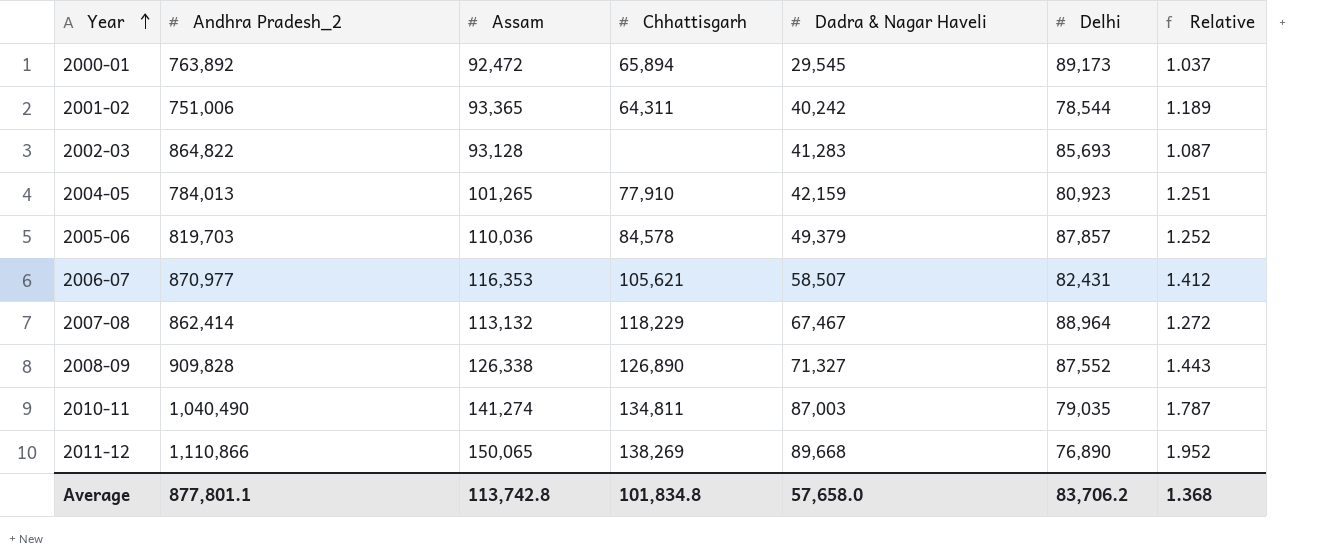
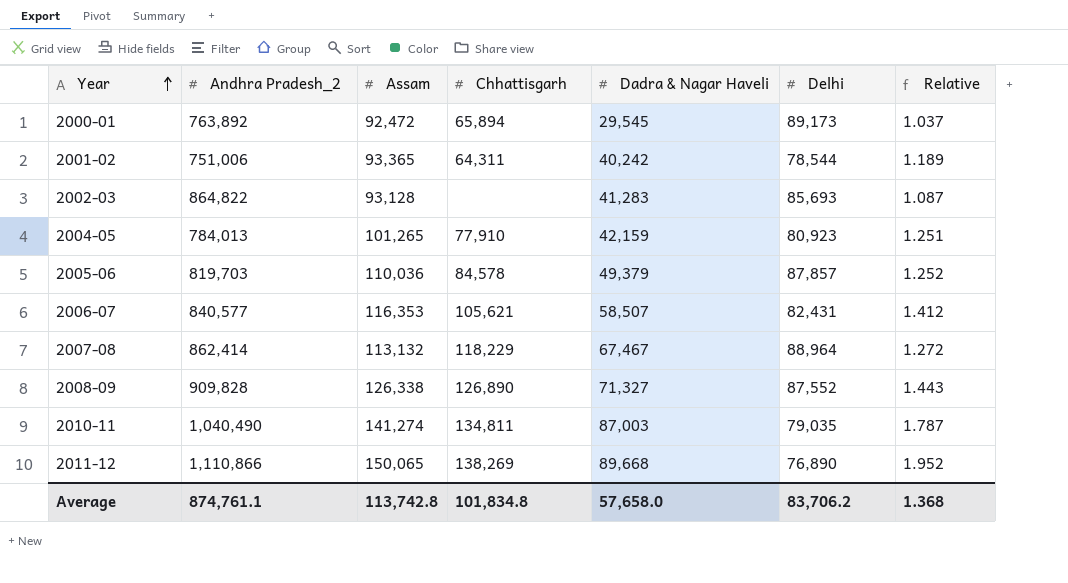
2006-07 | Andhra Pradesh_2: 870,977 -> 840,577
Average | Andhra Pradesh_2: 877,801.1 -> 874,761.1

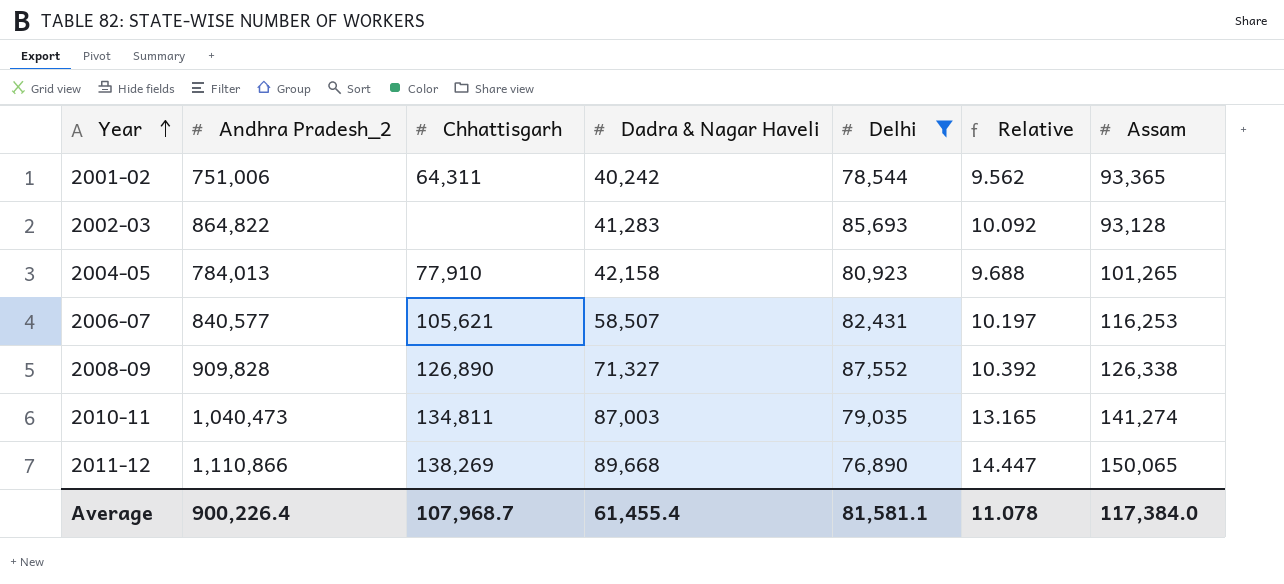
filter: none -> Delhi <= 87,552
column Relative | formula: [Assam] / [Delhi] -> [Andhra Pradesh_2] / [Delhi]
column Assam | position: 3 -> 7
2004-05 | Dadra & Nagar Haveli: 42,159 -> 42,158
2006-07 | Assam: 116,353 -> 116,253
2010-11 | Andhra Pradesh_2: 1,040,490 -> 1,040,473
Average | Andhra Pradesh_2: 874,761.1 -> 900,226.4
Average | Chhattisgarh: 101,834.8 -> 107,968.7
Average | Dadra & Nagar Haveli: 57,658.0 -> 61,455.4
Average | Delhi: 83,706.2 -> 81,581.1
Average | Relative: 1.368 -> 11.078
Average | Assam: 113,742.8 -> 117,384.0

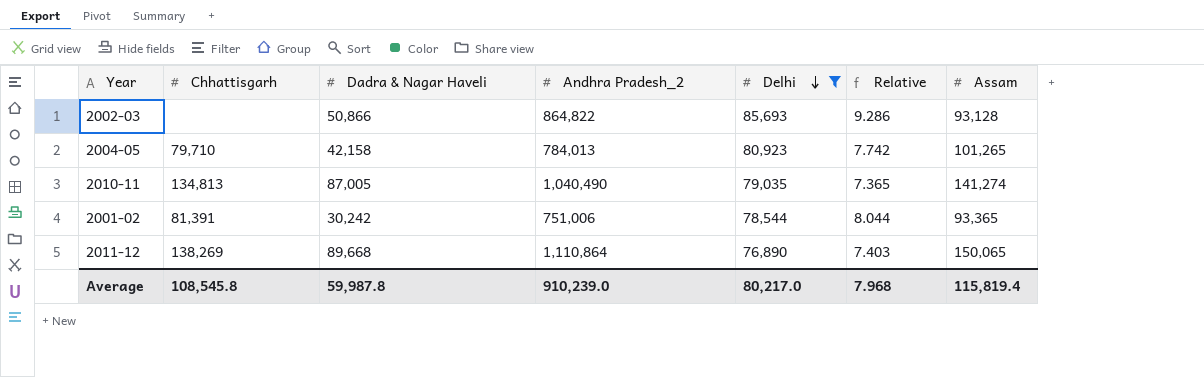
row order: Year ascending -> Delhi descending
column Andhra Pradesh_2 | position: 2 -> 4
column Relative | formula: [Andhra Pradesh_2] / [Delhi] -> [Andhra Pradesh_2] / [Assam]
row 2006-07: 840,577 | 105,621 | 58,507 | 82,431 | 10.197 | 116,253 -> none
row 2008-09: 909,828 | 126,890 | 71,327 | 87,552 | 10.392 | 126,338 -> none
2002-03 | Dadra & Nagar Haveli: 41,283 -> 50,866
2004-05 | Chhattisgarh: 77,910 -> 79,710
2010-11 | Chhattisgarh: 134,811 -> 134,813
2010-11 | Dadra & Nagar Haveli: 87,003 -> 87,005
2010-11 | Andhra Pradesh_2: 1,040,473 -> 1,040,490
2001-02 | Chhattisgarh: 64,311 -> 81,391
2001-02 | Dadra & Nagar Haveli: 40,242 -> 30,242
2011-12 | Andhra Pradesh_2: 1,110,866 -> 1,110,864
Average | Chhattisgarh: 107,968.7 -> 108,545.8
Average | Dadra & Nagar Haveli: 61,455.4 -> 59,987.8
Average | Andhra Pradesh_2: 900,226.4 -> 910,239.0
Average | Delhi: 81,581.1 -> 80,217.0
Average | Relative: 11.078 -> 7.968
Average | Assam: 117,384.0 -> 115,819.4

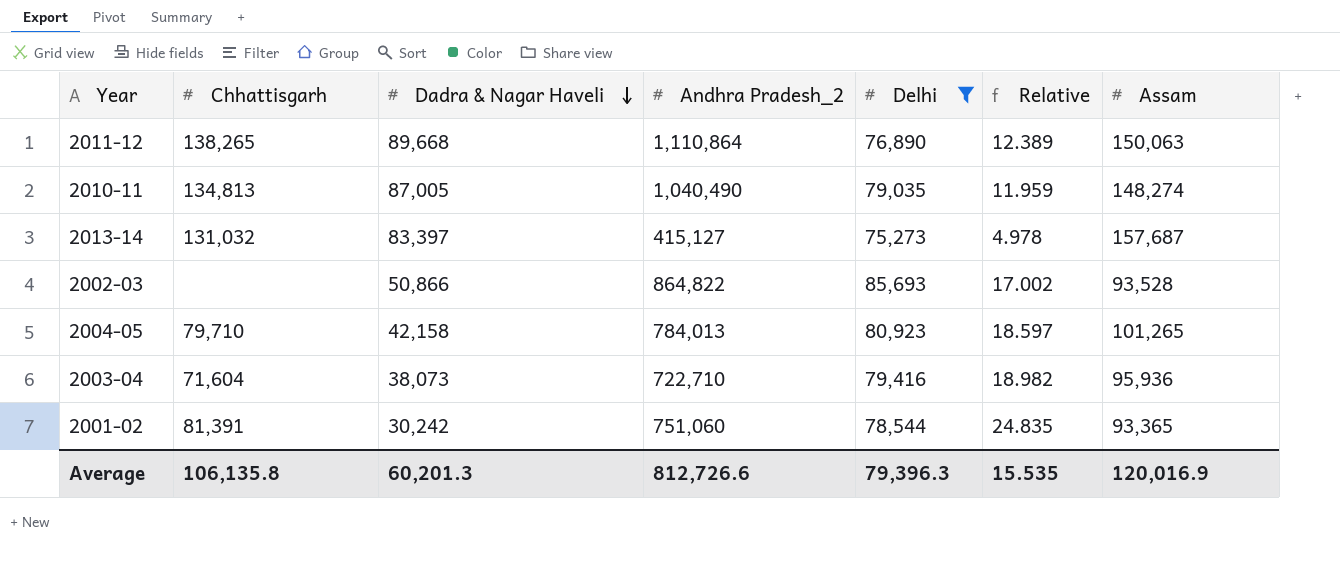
row order: Delhi descending -> Dadra & Nagar Haveli descending
column Relative | formula: [Andhra Pradesh_2] / [Assam] -> [Andhra Pradesh_2] / [Dadra & Nagar Haveli]
2011-12 | Chhattisgarh: 138,269 -> 138,265
2011-12 | Assam: 150,065 -> 150,063
2010-11 | Assam: 141,274 -> 148,274
row 2013-14: none -> 131,032 | 83,397 | 415,127 | 75,273 | 4.978 | 157,687
2002-03 | Assam: 93,128 -> 93,528
row 2003-04: none -> 71,604 | 38,073 | 722,710 | 79,416 | 18.982 | 95,936
2001-02 | Andhra Pradesh_2: 751,006 -> 751,060
Average | Chhattisgarh: 108,545.8 -> 106,135.8
Average | Dadra & Nagar Haveli: 59,987.8 -> 60,201.3
Average | Andhra Pradesh_2: 910,239.0 -> 812,726.6
Average | Delhi: 80,217.0 -> 79,396.3
Average | Relative: 7.968 -> 15.535
Average | Assam: 115,819.4 -> 120,016.9

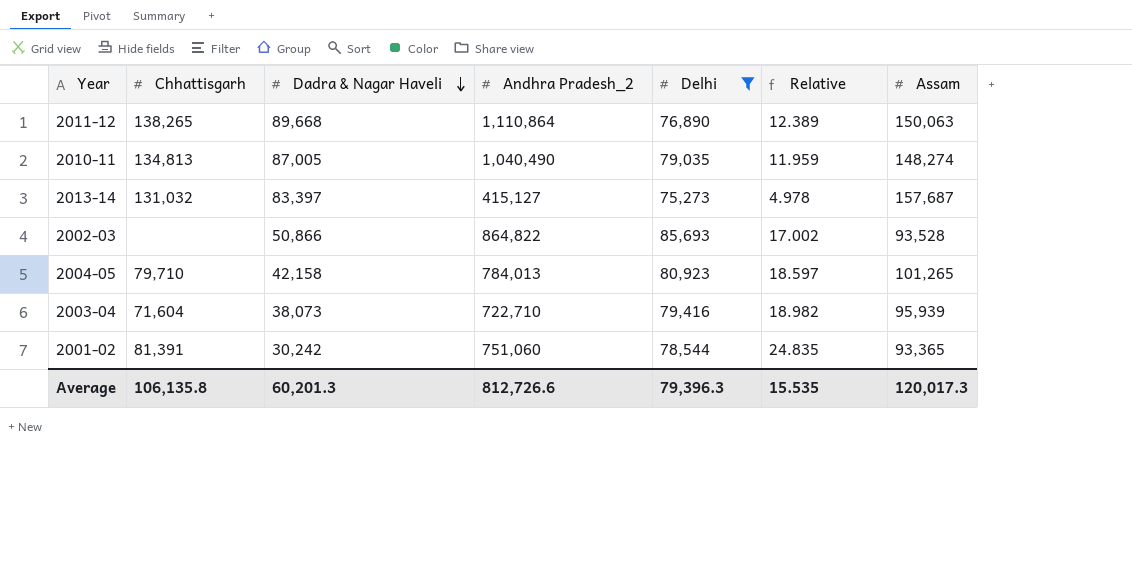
2003-04 | Assam: 95,936 -> 95,939
Average | Assam: 120,016.9 -> 120,017.3

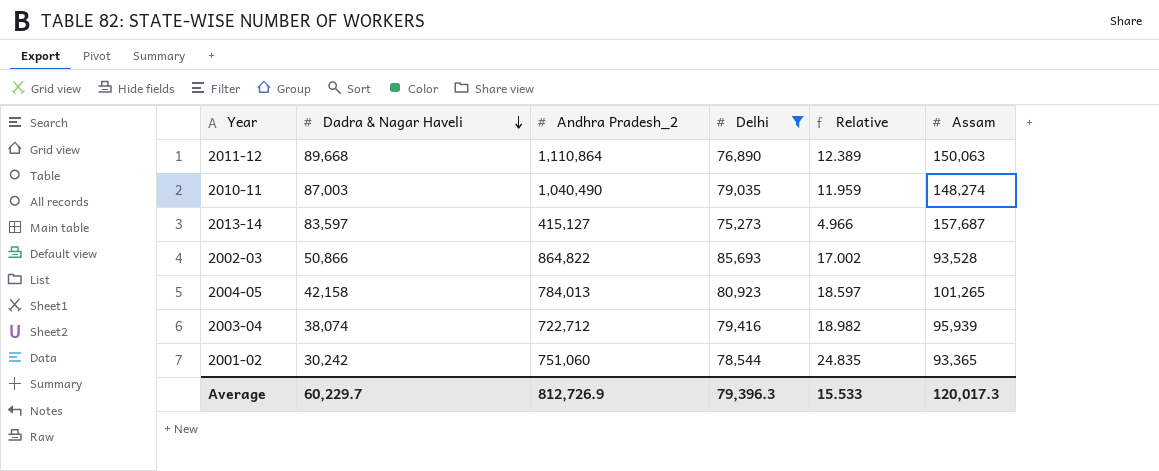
column Chhattisgarh | position: 2 -> none
2010-11 | Dadra & Nagar Haveli: 87,005 -> 87,003
2013-14 | Dadra & Nagar Haveli: 83,397 -> 83,597
2013-14 | Relative: 4.978 -> 4.966
2003-04 | Dadra & Nagar Haveli: 38,073 -> 38,074
2003-04 | Andhra Pradesh_2: 722,710 -> 722,712
Average | Dadra & Nagar Haveli: 60,201.3 -> 60,229.7
Average | Andhra Pradesh_2: 812,726.6 -> 812,726.9
Average | Relative: 15.535 -> 15.533

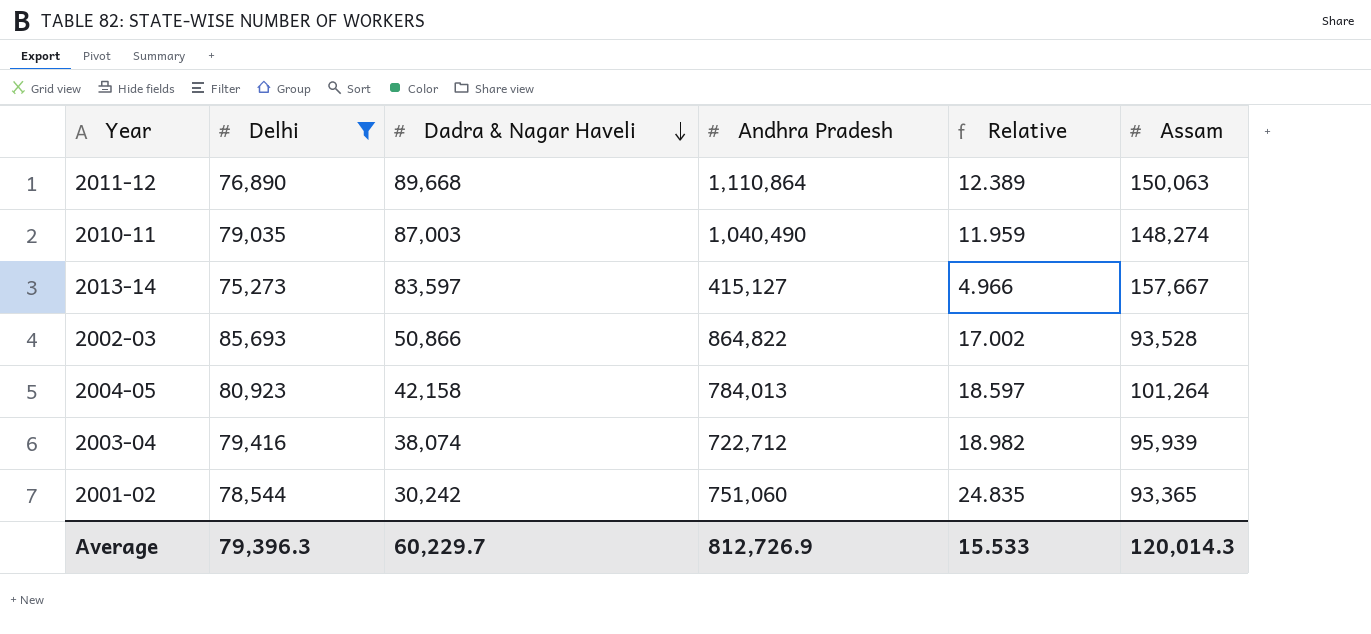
column Delhi | position: 4 -> 2
column name: Andhra Pradesh_2 -> Andhra Pradesh
2013-14 | Assam: 157,687 -> 157,667
2004-05 | Assam: 101,265 -> 101,264
Average | Assam: 120,017.3 -> 120,014.3

